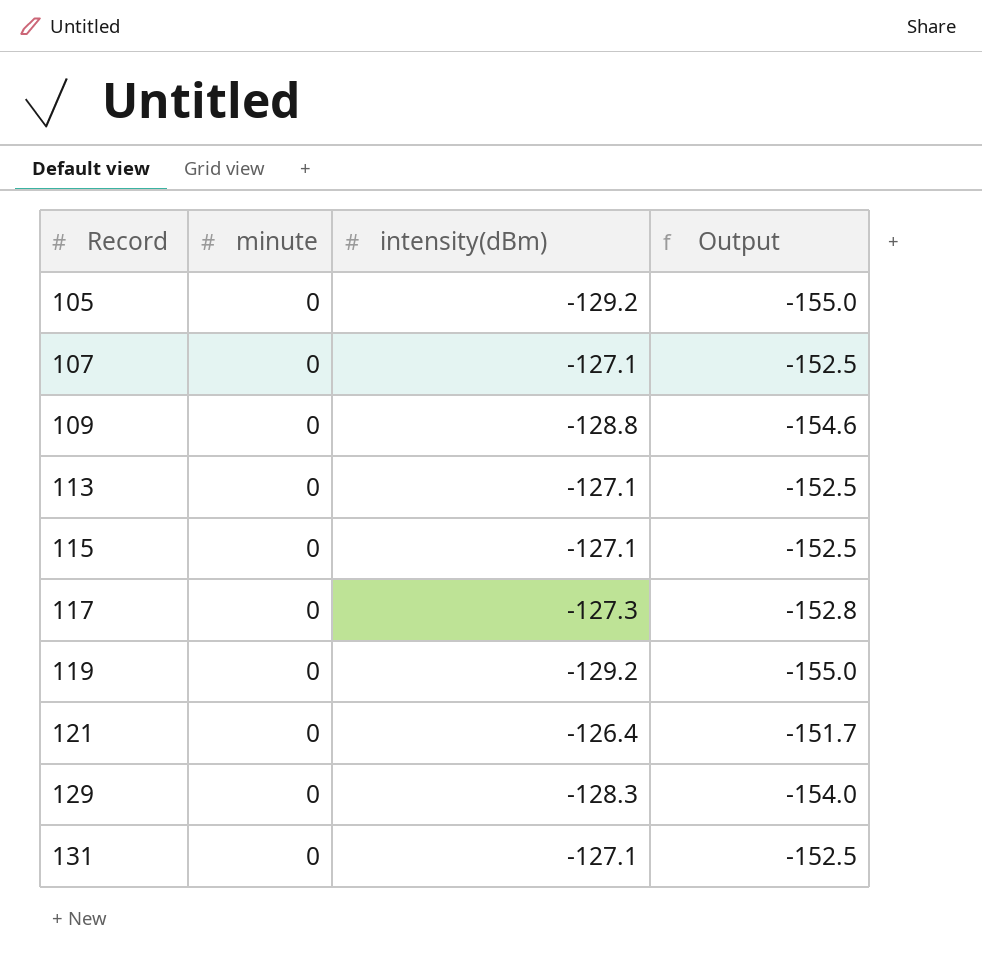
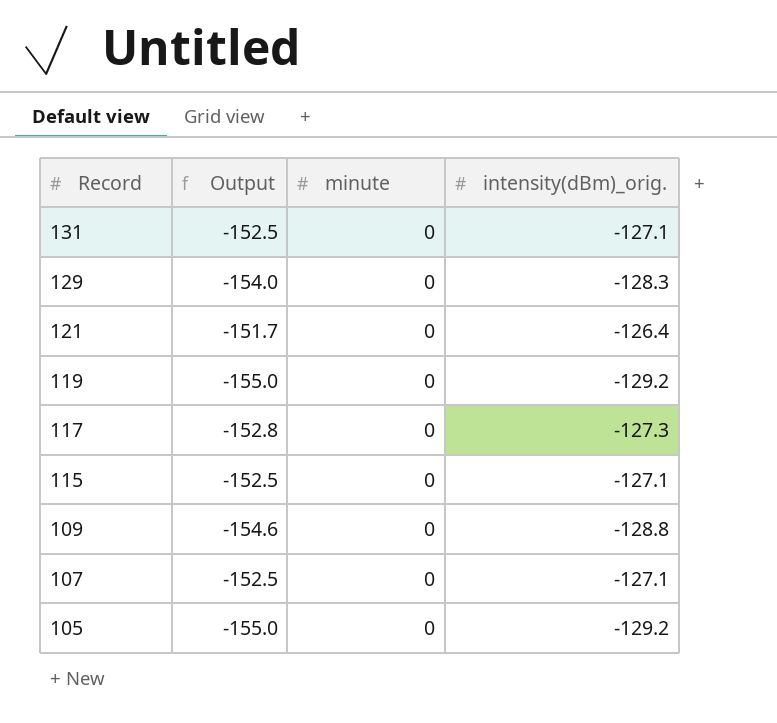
row order: Record ascending -> Record descending
column Output | position: 4 -> 2
column name: intensity(dBm) -> intensity(dBm)_orig.
row 113: 0 | -127.1 | -152.5 -> none

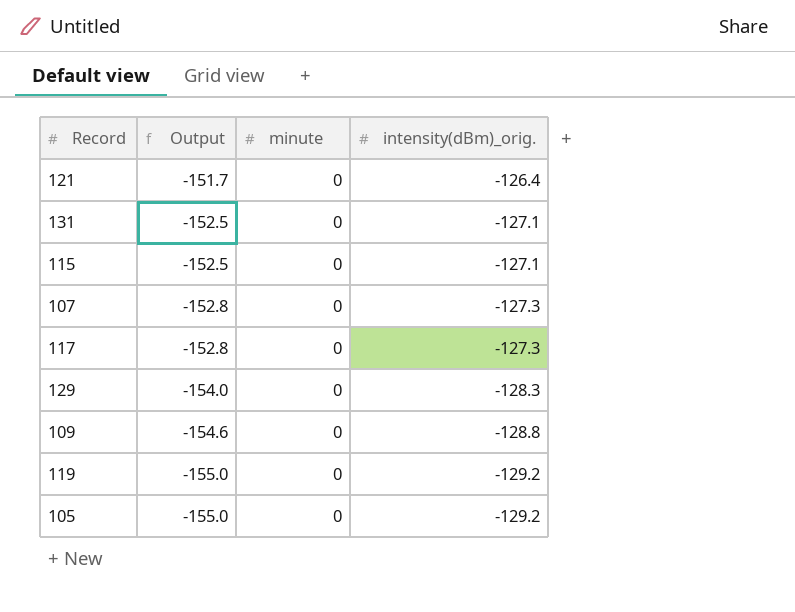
row order: Record descending -> Output descending
107 | Output: -152.5 -> -152.8
107 | intensity(dBm)_orig.: -127.1 -> -127.3

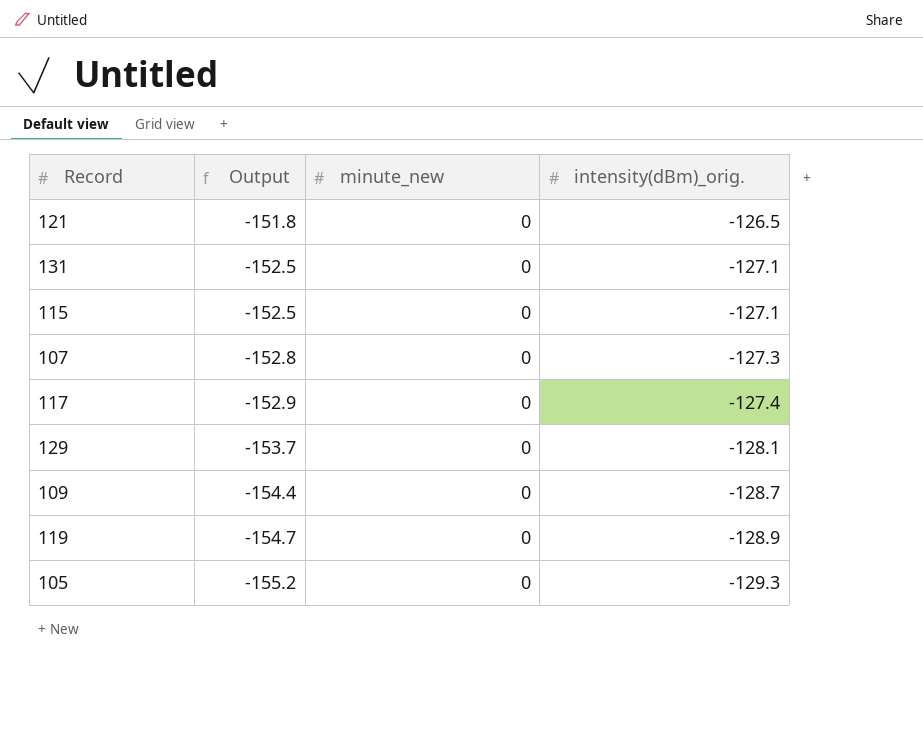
column name: minute -> minute_new
121 | Output: -151.7 -> -151.8
121 | intensity(dBm)_orig.: -126.4 -> -126.5
117 | Output: -152.8 -> -152.9
117 | intensity(dBm)_orig.: -127.3 -> -127.4
129 | Output: -154.0 -> -153.7
129 | intensity(dBm)_orig.: -128.3 -> -128.1
109 | Output: -154.6 -> -154.4
109 | intensity(dBm)_orig.: -128.8 -> -128.7
119 | Output: -155.0 -> -154.7
119 | intensity(dBm)_orig.: -129.2 -> -128.9
105 | Output: -155.0 -> -155.2
105 | intensity(dBm)_orig.: -129.2 -> -129.3

